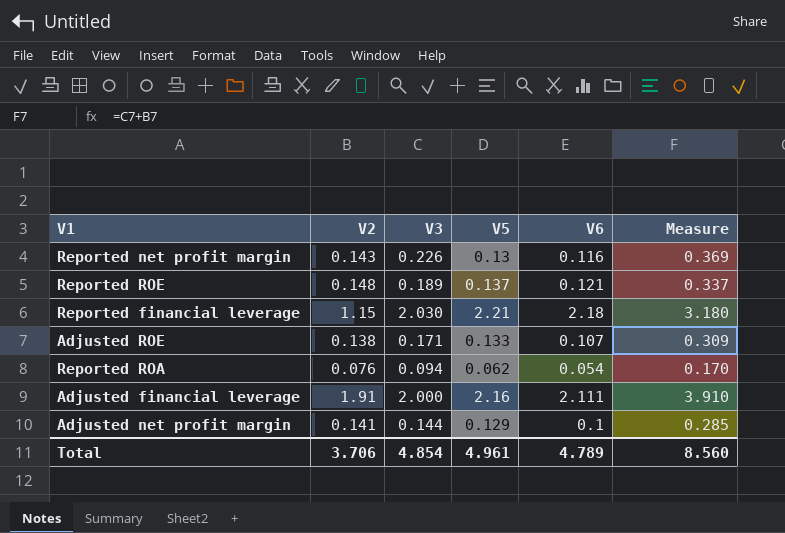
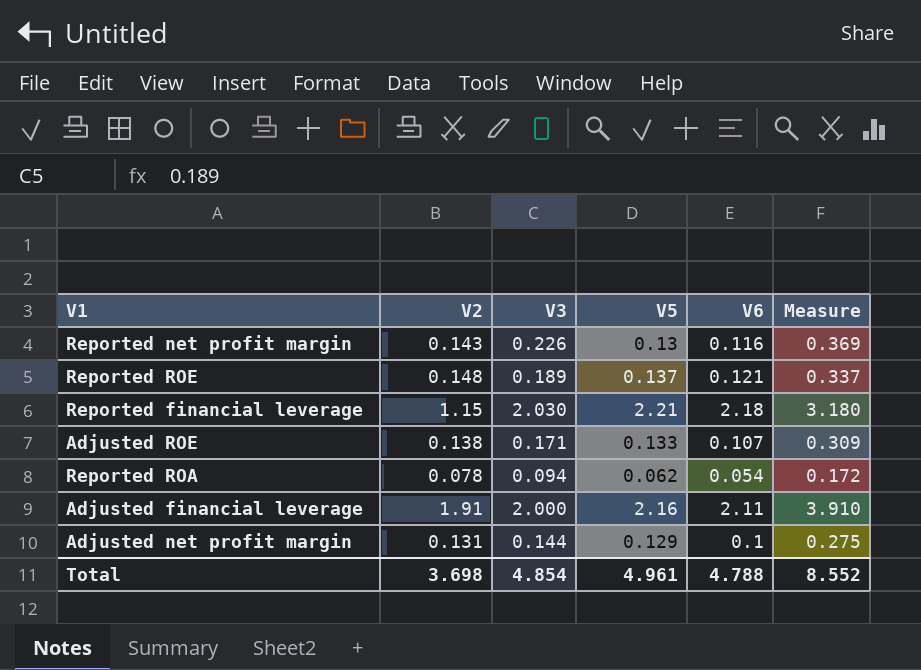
Reported ROA | V2: 0.076 -> 0.078
Reported ROA | Measure: 0.170 -> 0.172
Adjusted financial leverage | V6: 2.111 -> 2.11
Adjusted net profit margin | V2: 0.141 -> 0.131
Adjusted net profit margin | Measure: 0.285 -> 0.275
Total | V2: 3.706 -> 3.698
Total | V6: 4.789 -> 4.788
Total | Measure: 8.560 -> 8.552

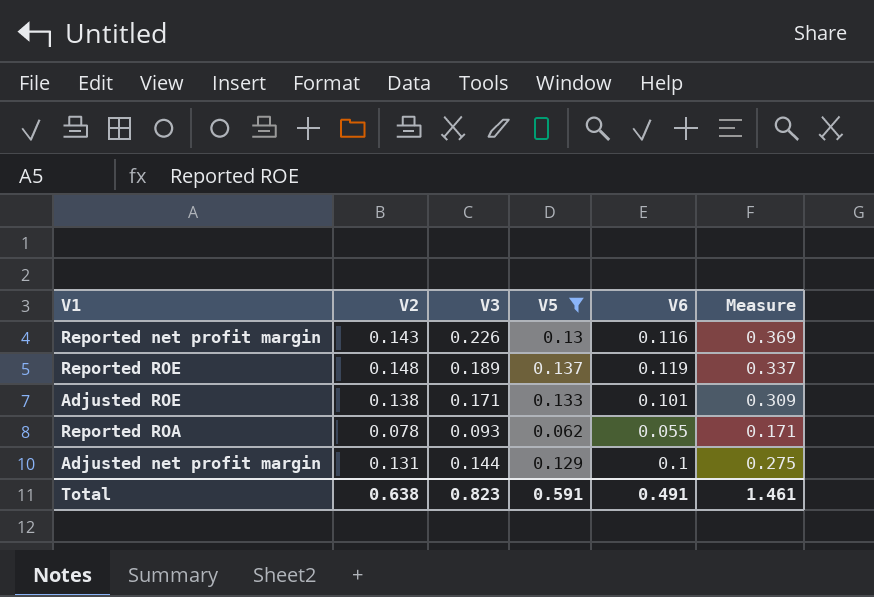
filter: none -> V5 <= 0.137
Reported ROE | V6: 0.121 -> 0.119
Adjusted ROE | V6: 0.107 -> 0.101
Reported ROA | V3: 0.094 -> 0.093
Reported ROA | V6: 0.054 -> 0.055
Reported ROA | Measure: 0.172 -> 0.171
Total | V2: 3.698 -> 0.638
Total | V3: 4.854 -> 0.823
Total | V5: 4.961 -> 0.591
Total | V6: 4.788 -> 0.491
Total | Measure: 8.552 -> 1.461

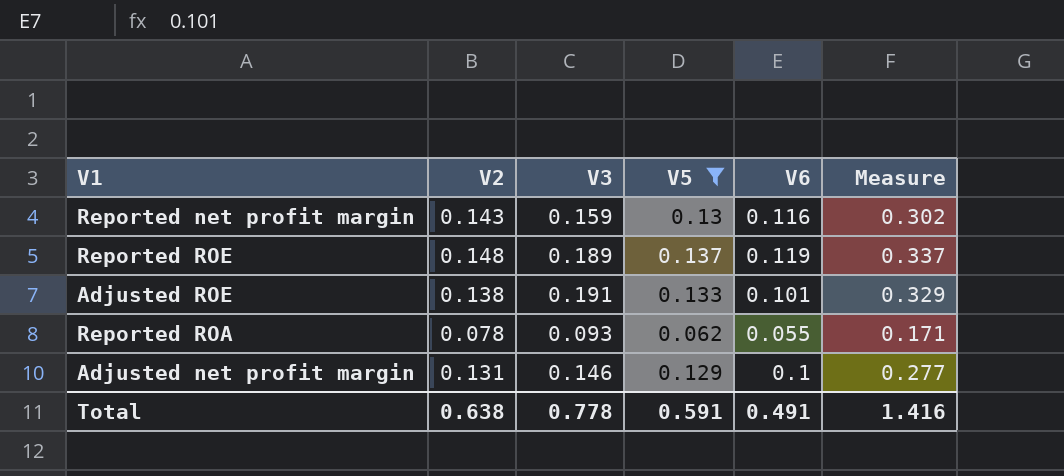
Reported net profit margin | V3: 0.226 -> 0.159
Reported net profit margin | Measure: 0.369 -> 0.302
Adjusted ROE | V3: 0.171 -> 0.191
Adjusted ROE | Measure: 0.309 -> 0.329
Adjusted net profit margin | V3: 0.144 -> 0.146
Adjusted net profit margin | Measure: 0.275 -> 0.277
Total | V3: 0.823 -> 0.778
Total | Measure: 1.461 -> 1.416

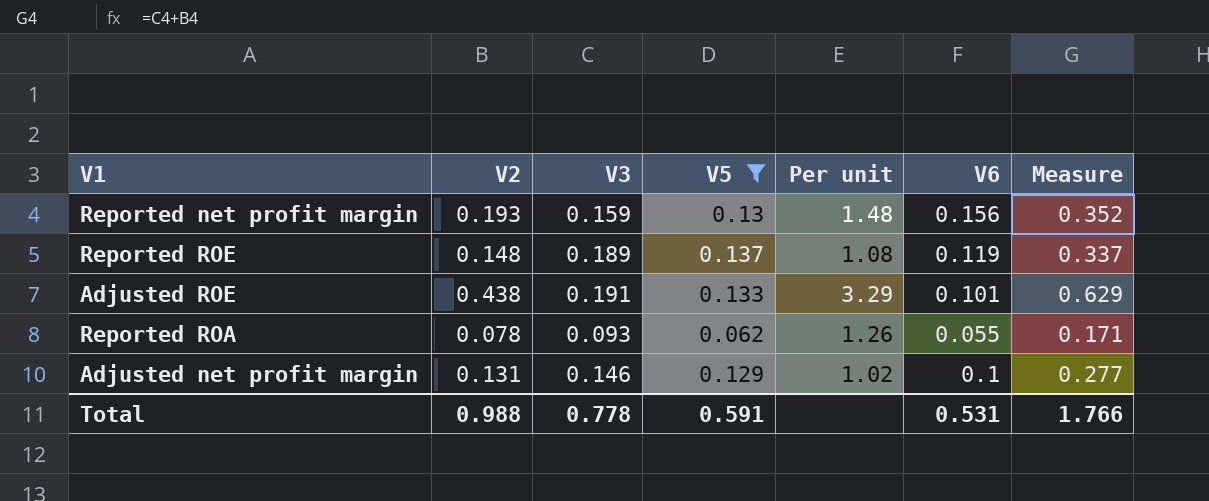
column Per unit | formula: none -> [V2] / [V5]
Reported net profit margin | V2: 0.143 -> 0.193
Reported net profit margin | V6: 0.116 -> 0.156
Reported net profit margin | Measure: 0.302 -> 0.352
Adjusted ROE | V2: 0.138 -> 0.438
Adjusted ROE | Measure: 0.329 -> 0.629
Total | V2: 0.638 -> 0.988
Total | V6: 0.491 -> 0.531
Total | Measure: 1.416 -> 1.766

